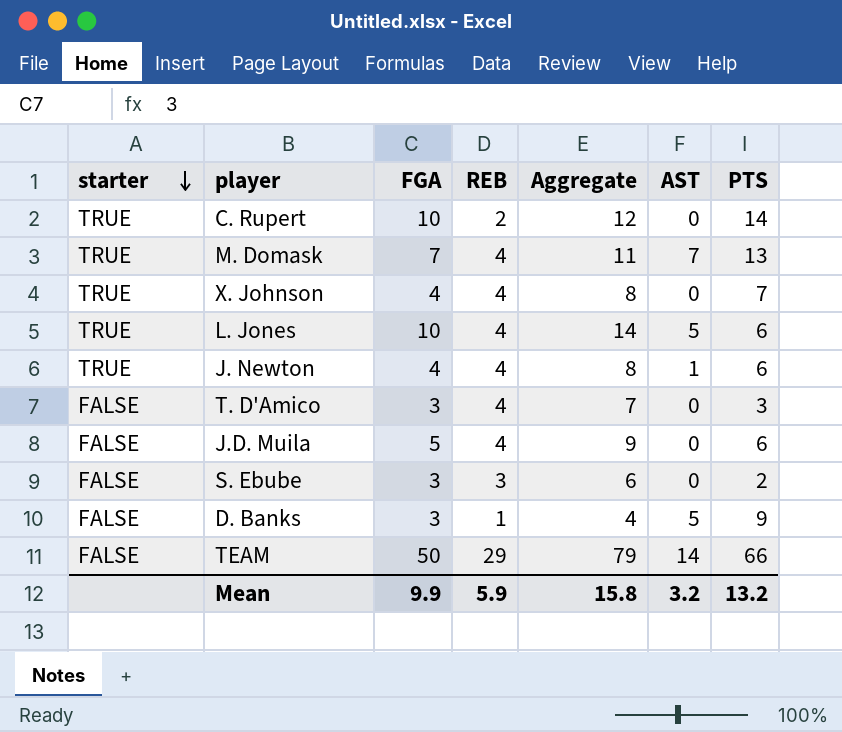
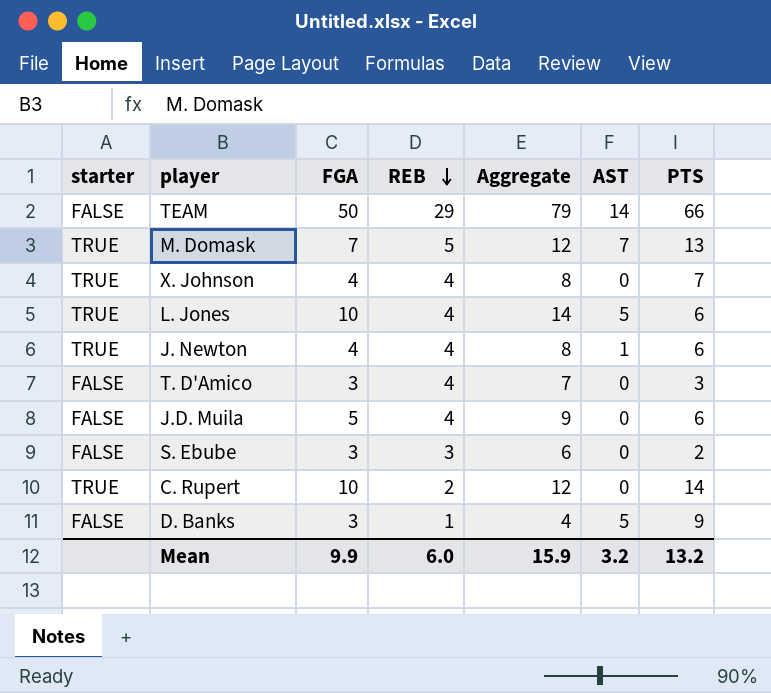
row order: starter descending -> REB descending
M. Domask | REB: 4 -> 5
M. Domask | Aggregate: 11 -> 12
Mean | REB: 5.9 -> 6.0
Mean | Aggregate: 15.8 -> 15.9

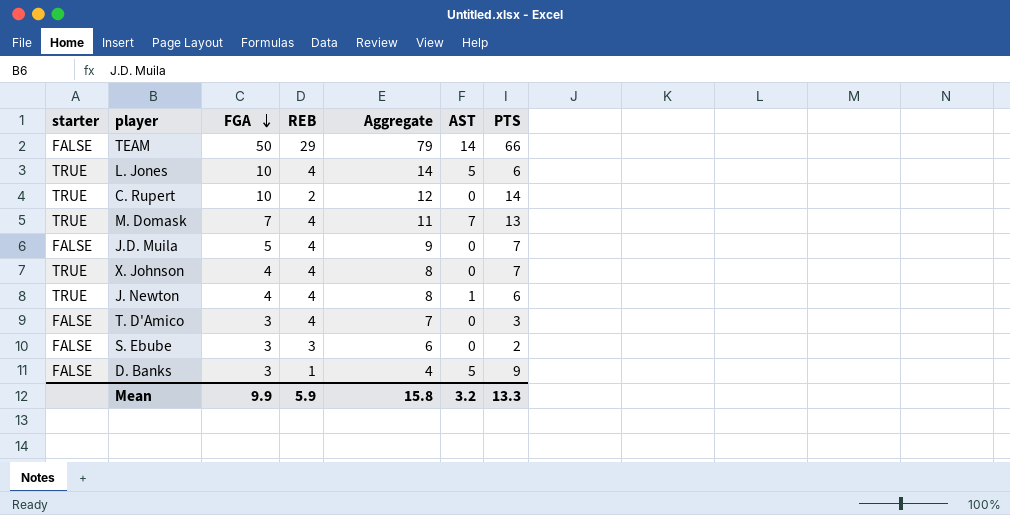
row order: REB descending -> FGA descending
M. Domask | REB: 5 -> 4
M. Domask | Aggregate: 12 -> 11
J.D. Muila | PTS: 6 -> 7
Mean | REB: 6.0 -> 5.9
Mean | Aggregate: 15.9 -> 15.8
Mean | PTS: 13.2 -> 13.3

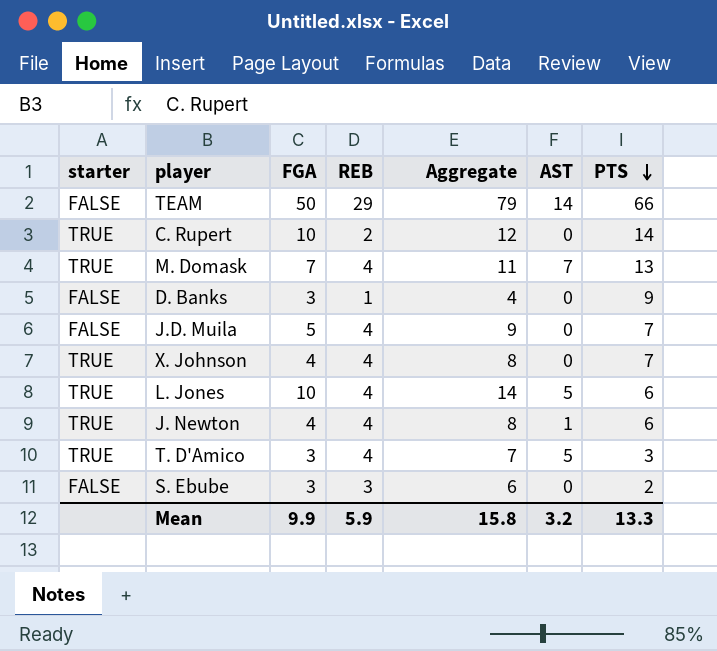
row order: FGA descending -> PTS descending
D. Banks | AST: 5 -> 0
T. D'Amico | starter: FALSE -> TRUE
T. D'Amico | AST: 0 -> 5

